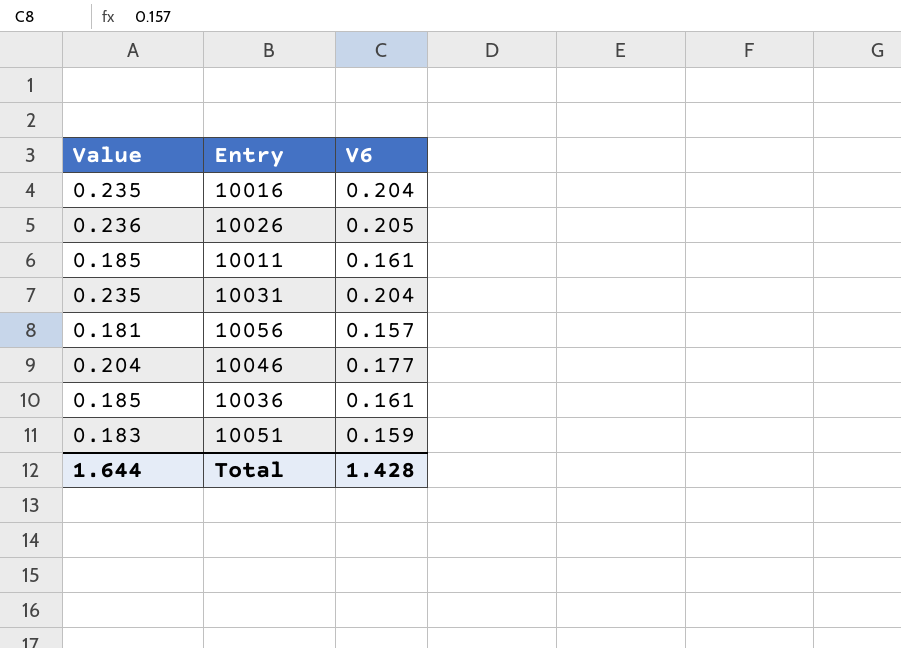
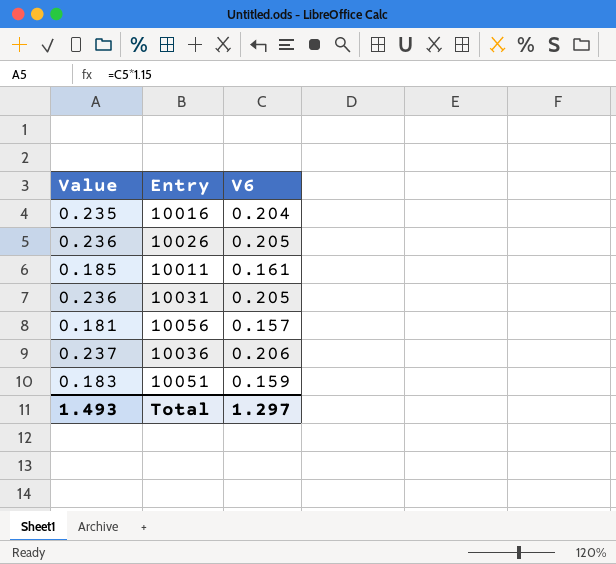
row 10046: 0.204 | 0.177 -> none
10031 | Value: 0.235 -> 0.236
10031 | V6: 0.204 -> 0.205
10036 | Value: 0.185 -> 0.237
10036 | V6: 0.161 -> 0.206
Total | Value: 1.644 -> 1.493
Total | V6: 1.428 -> 1.297

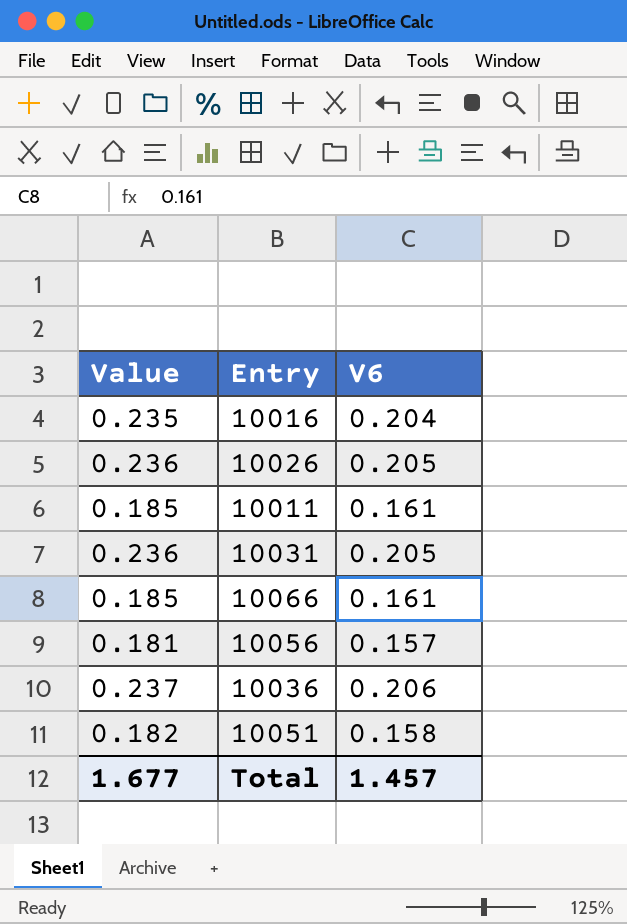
row 10066: none -> 0.185 | 0.161
10051 | Value: 0.183 -> 0.182
10051 | V6: 0.159 -> 0.158
Total | Value: 1.493 -> 1.677
Total | V6: 1.297 -> 1.457

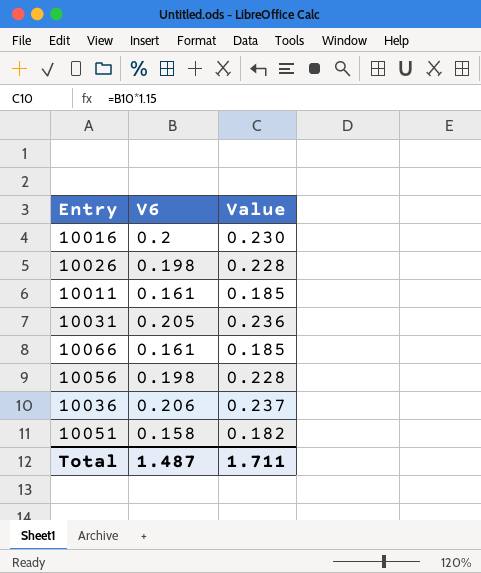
column Value | position: 1 -> 3
10016 | V6: 0.204 -> 0.2
10016 | Value: 0.235 -> 0.230
10026 | V6: 0.205 -> 0.198
10026 | Value: 0.236 -> 0.228
10056 | V6: 0.157 -> 0.198
10056 | Value: 0.181 -> 0.228
Total | V6: 1.457 -> 1.487
Total | Value: 1.677 -> 1.711

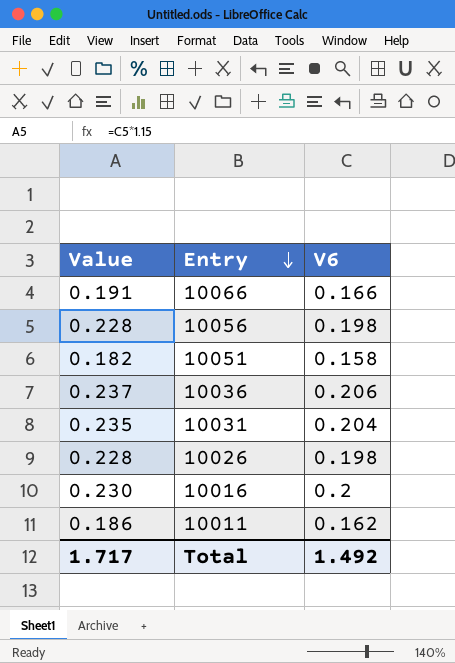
row order: none -> Entry descending
column Value | position: 3 -> 1
10066 | Value: 0.185 -> 0.191
10066 | V6: 0.161 -> 0.166
10031 | Value: 0.236 -> 0.235
10031 | V6: 0.205 -> 0.204
10011 | Value: 0.185 -> 0.186
10011 | V6: 0.161 -> 0.162
Total | Value: 1.711 -> 1.717
Total | V6: 1.487 -> 1.492

